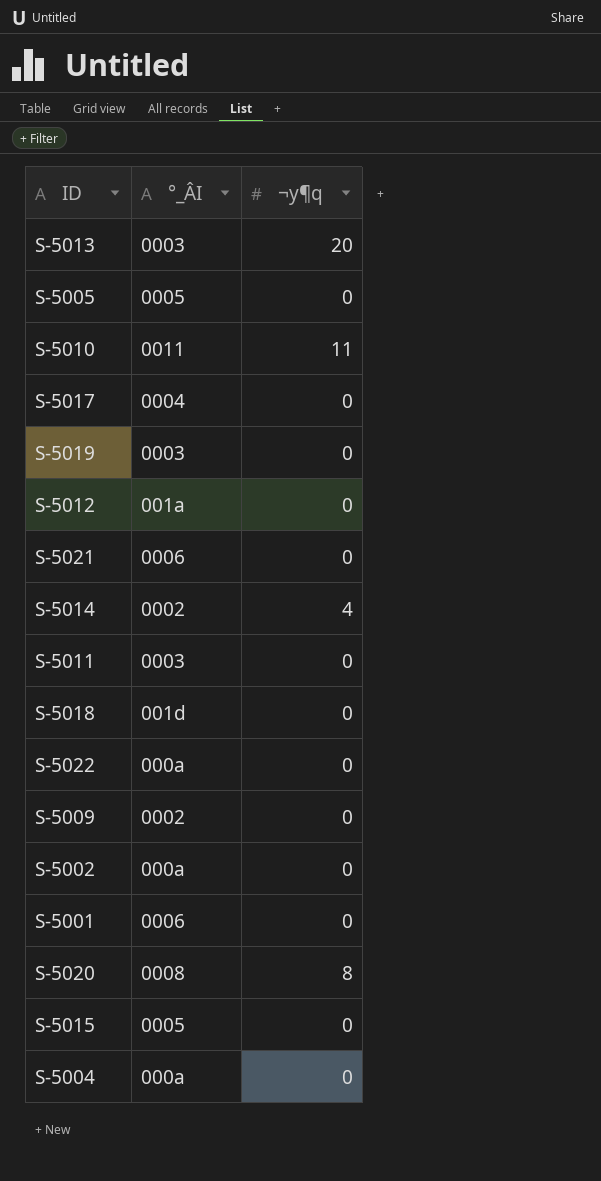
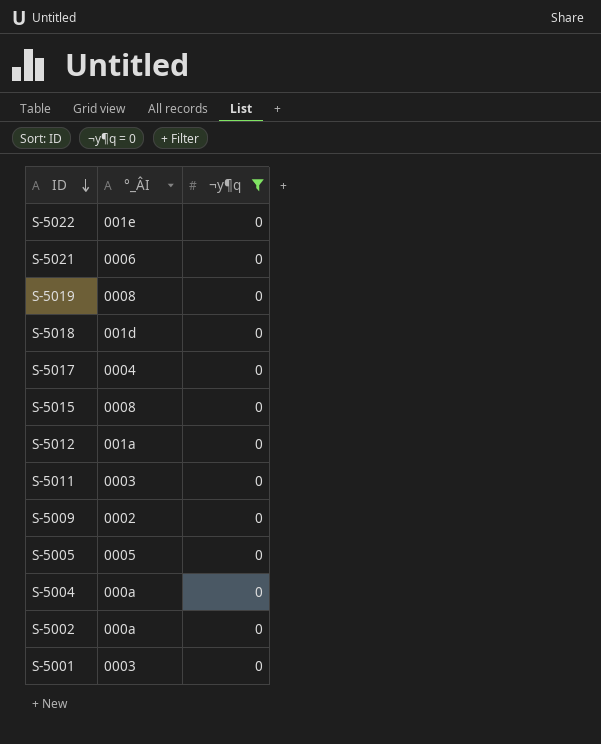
filter: none -> ¬y¶q = 0
row order: none -> ID descending
S-5022 | °_ÂI: 000a -> 001e
S-5019 | °_ÂI: 0003 -> 0008
S-5015 | °_ÂI: 0005 -> 0008
S-5001 | °_ÂI: 0006 -> 0003

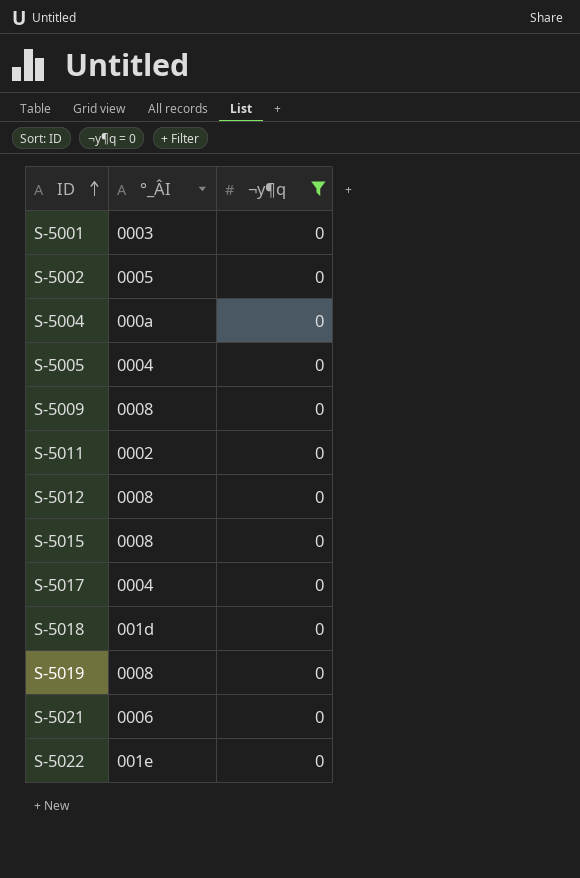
row order: ID descending -> ID ascending
S-5002 | °_ÂI: 000a -> 0005
S-5005 | °_ÂI: 0005 -> 0004
S-5009 | °_ÂI: 0002 -> 0008
S-5011 | °_ÂI: 0003 -> 0002
S-5012 | °_ÂI: 001a -> 0008

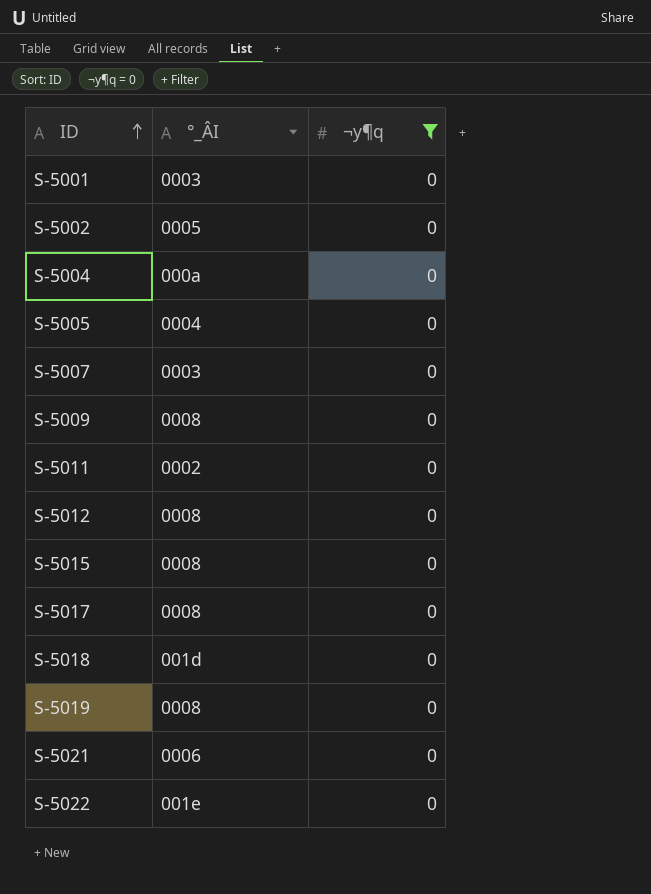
row S-5007: none -> 0003 | 0
S-5017 | °_ÂI: 0004 -> 0008

